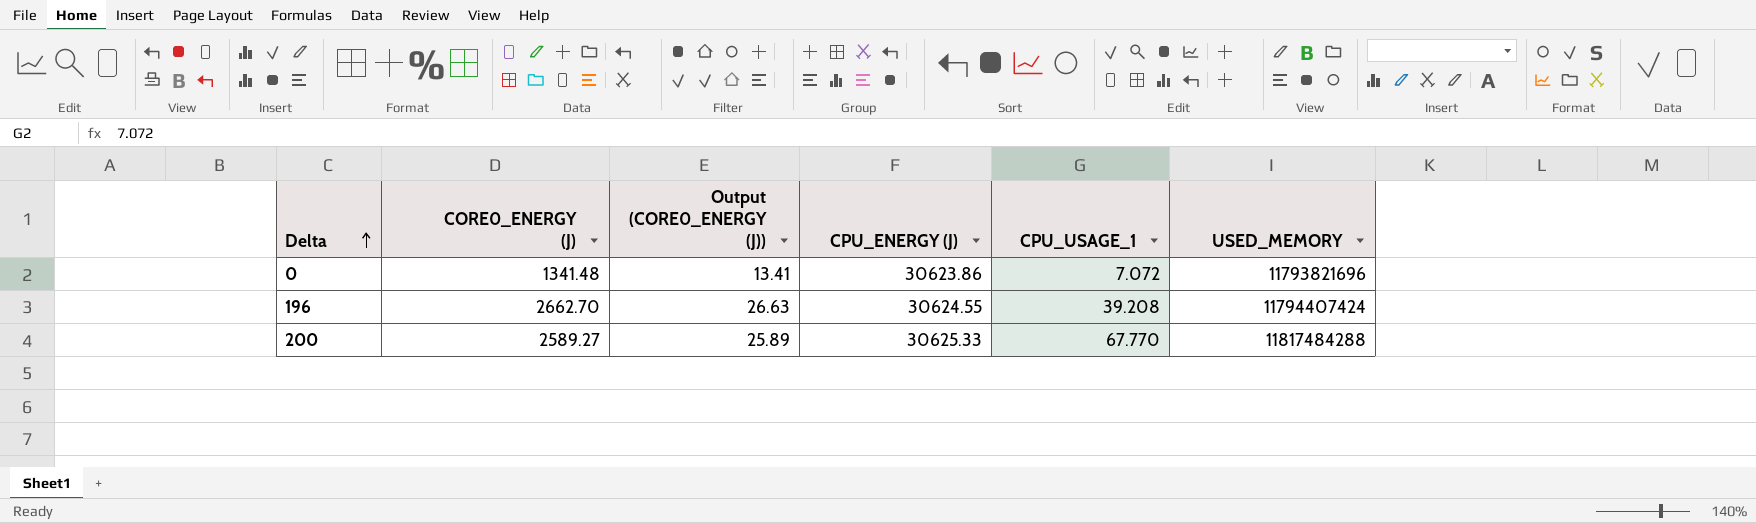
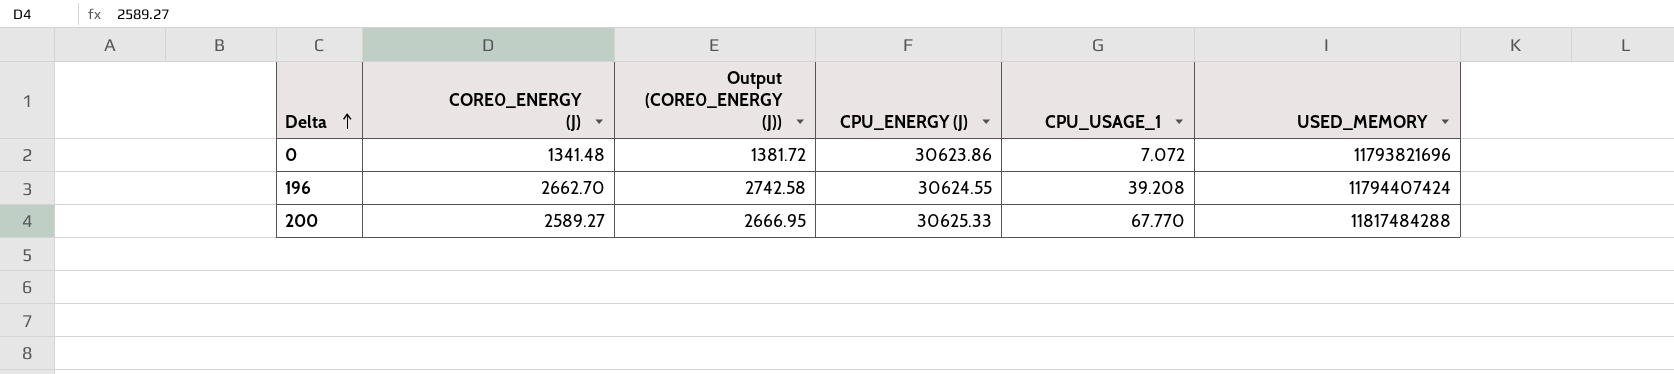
column Output (CORE0_ENERGY (J)) | formula: [CORE0_ENERGY (J)] * 0.01 -> [CORE0_ENERGY (J)] * 1.03

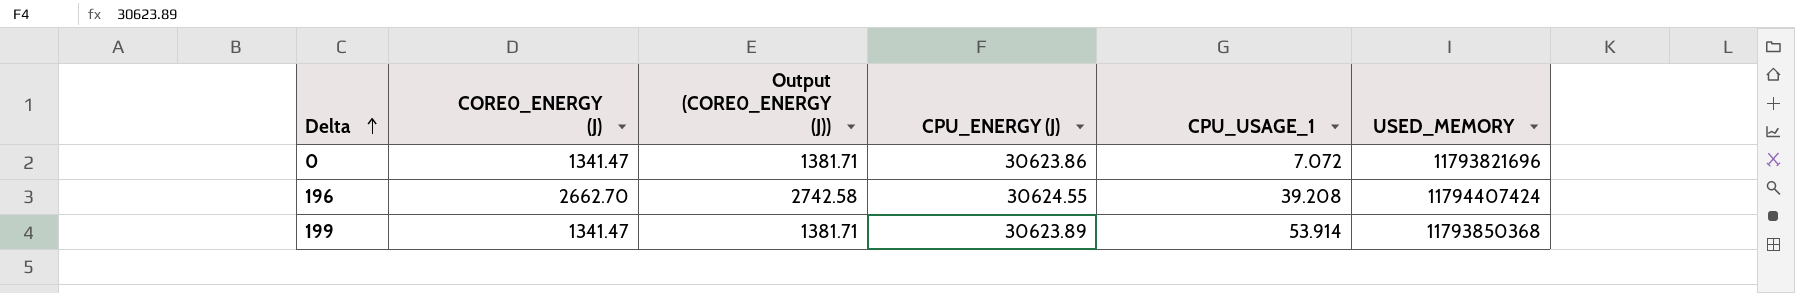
row 200: 2589.27 | 2666.95 | 30625.33 | 67.770 | 11817484288 -> none
0 | CORE0_ENERGY (J): 1341.48 -> 1341.47
0 | Output (CORE0_ENERGY (J)): 1381.72 -> 1381.71
row 199: none -> 1341.47 | 1381.71 | 30623.89 | 53.914 | 11793850368

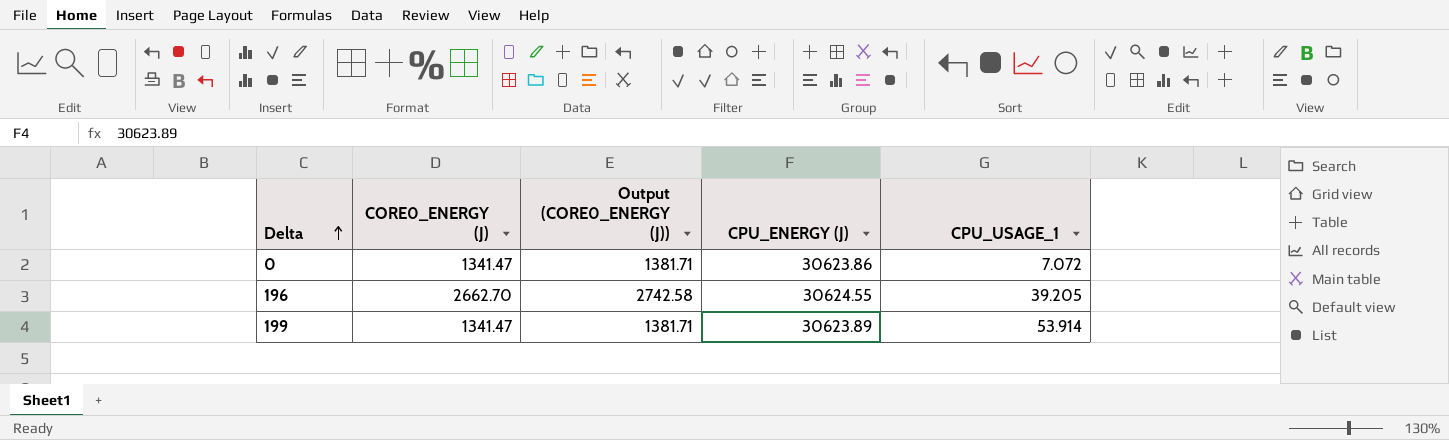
column USED_MEMORY | position: 6 -> none
196 | CPU_USAGE_1: 39.208 -> 39.205

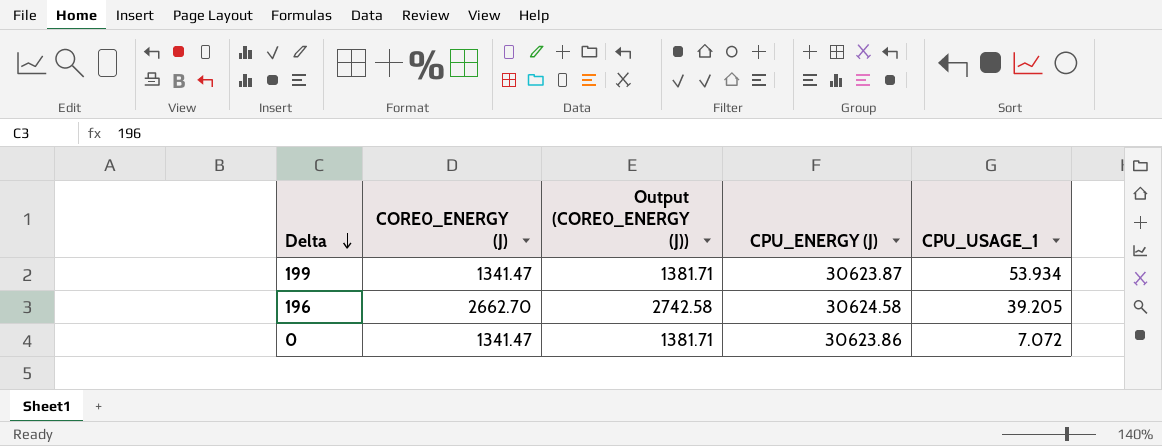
row order: Delta ascending -> Delta descending
199 | CPU_ENERGY (J): 30623.89 -> 30623.87
199 | CPU_USAGE_1: 53.914 -> 53.934
196 | CPU_ENERGY (J): 30624.55 -> 30624.58

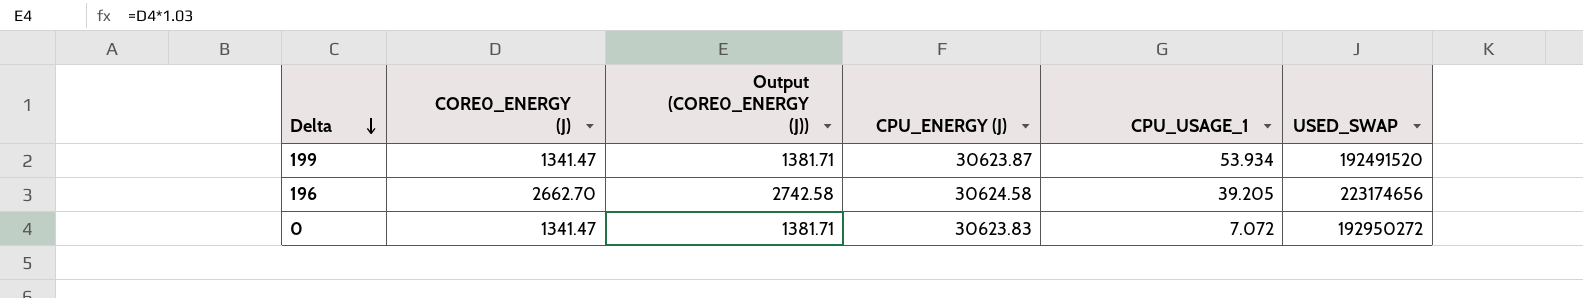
column USED_SWAP | position: none -> 6
0 | CPU_ENERGY (J): 30623.86 -> 30623.83

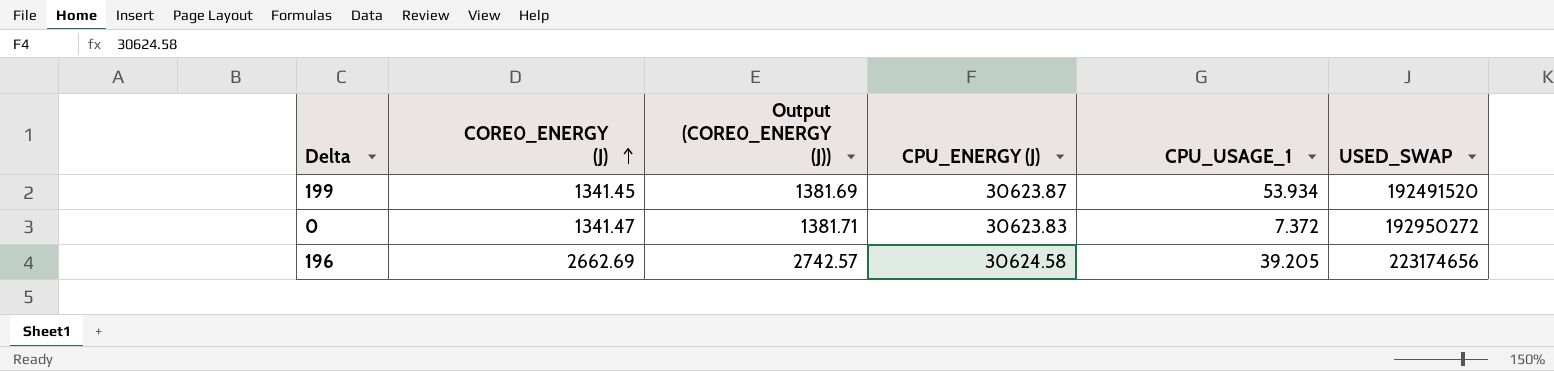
row order: Delta descending -> CORE0_ENERGY (J) ascending
199 | CORE0_ENERGY (J): 1341.47 -> 1341.45
199 | Output (CORE0_ENERGY (J)): 1381.71 -> 1381.69
0 | CPU_USAGE_1: 7.072 -> 7.372
196 | CORE0_ENERGY (J): 2662.70 -> 2662.69
196 | Output (CORE0_ENERGY (J)): 2742.58 -> 2742.57

